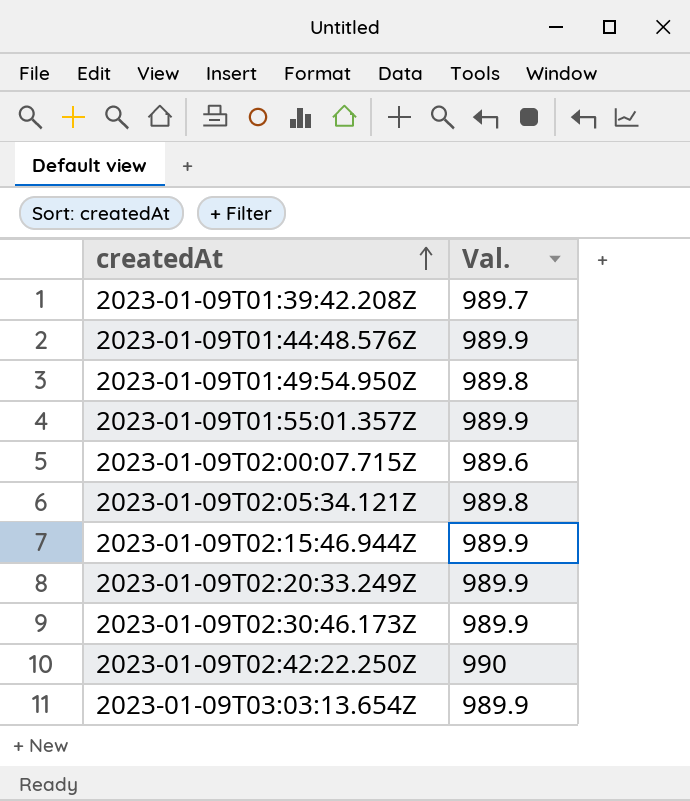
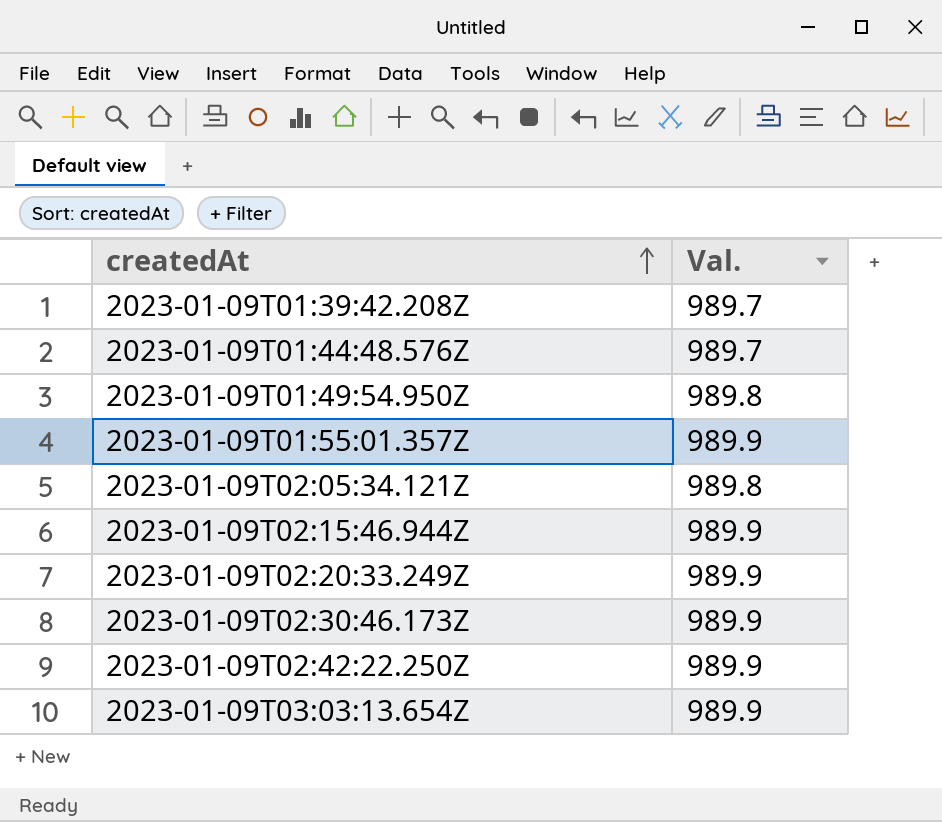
row 2023-01-09T02:00:07.715Z: 989.6 -> none
2023-01-09T01:44:48.576Z | Val.: 989.9 -> 989.7
2023-01-09T02:42:22.250Z | Val.: 990 -> 989.9

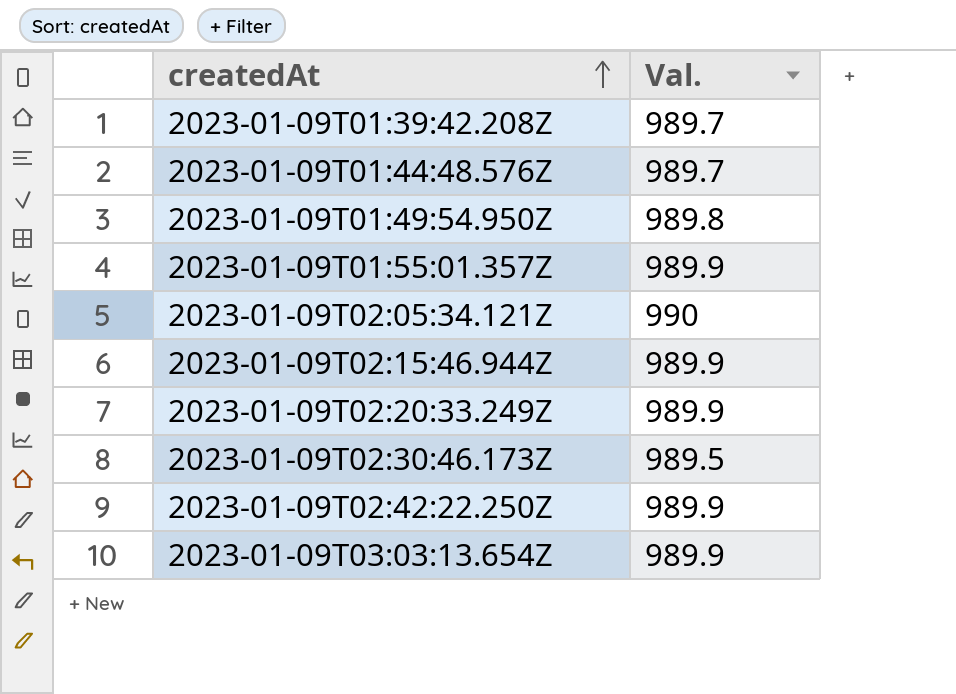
2023-01-09T02:05:34.121Z | Val.: 989.8 -> 990
2023-01-09T02:30:46.173Z | Val.: 989.9 -> 989.5

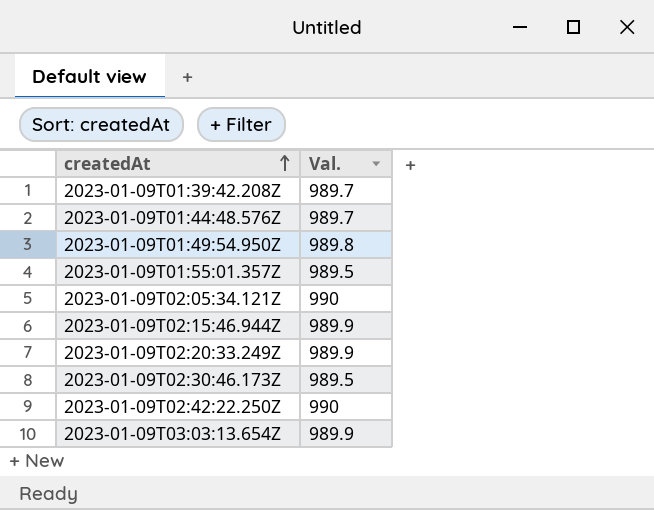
2023-01-09T01:55:01.357Z | Val.: 989.9 -> 989.5
2023-01-09T02:42:22.250Z | Val.: 989.9 -> 990

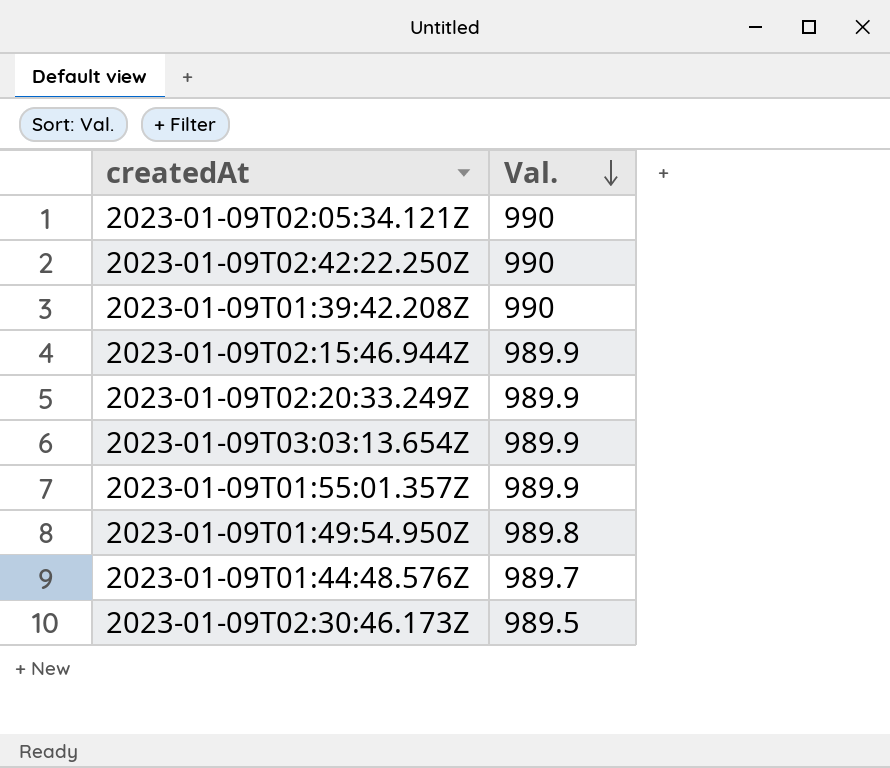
row order: createdAt ascending -> Val. descending
2023-01-09T01:39:42.208Z | Val.: 989.7 -> 990
2023-01-09T01:55:01.357Z | Val.: 989.5 -> 989.9

